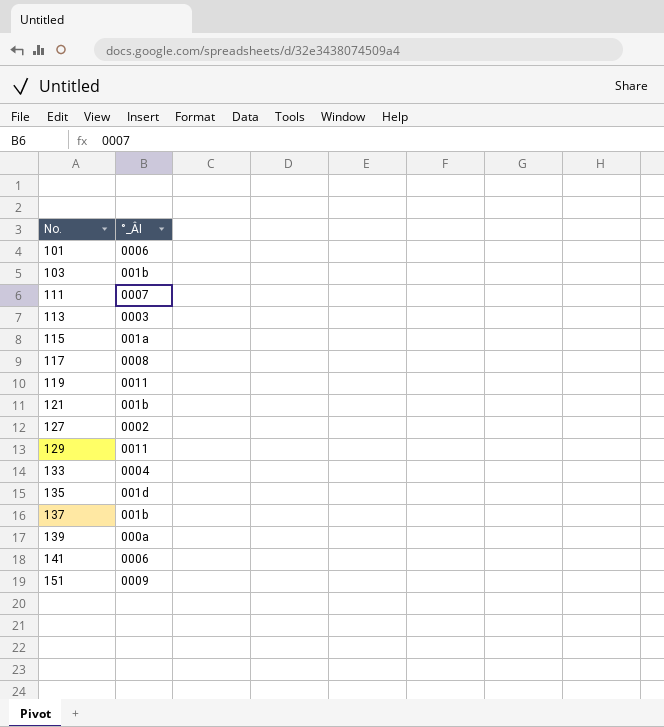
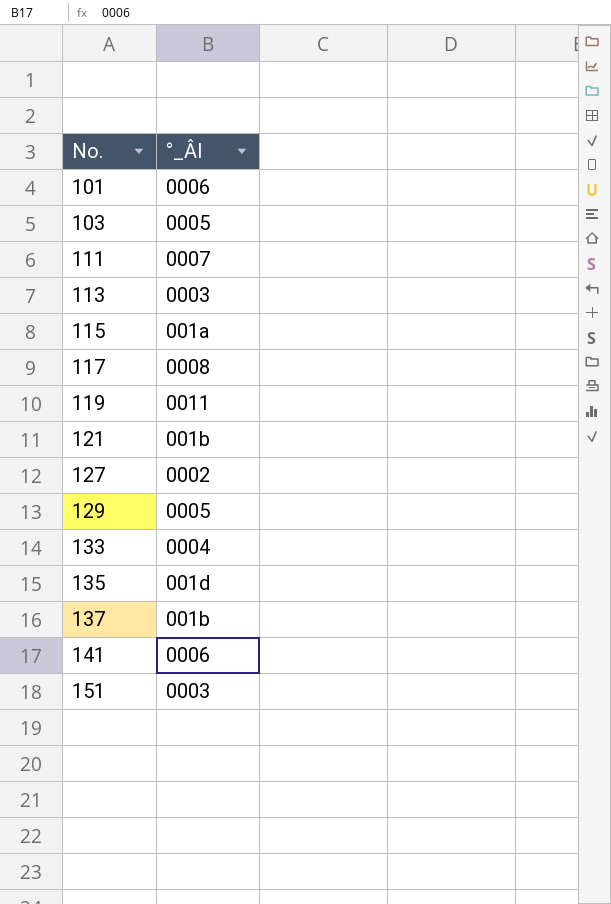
row 139: 000a -> none
103 | °_ÂI: 001b -> 0005
129 | °_ÂI: 0011 -> 0005
151 | °_ÂI: 0009 -> 0003

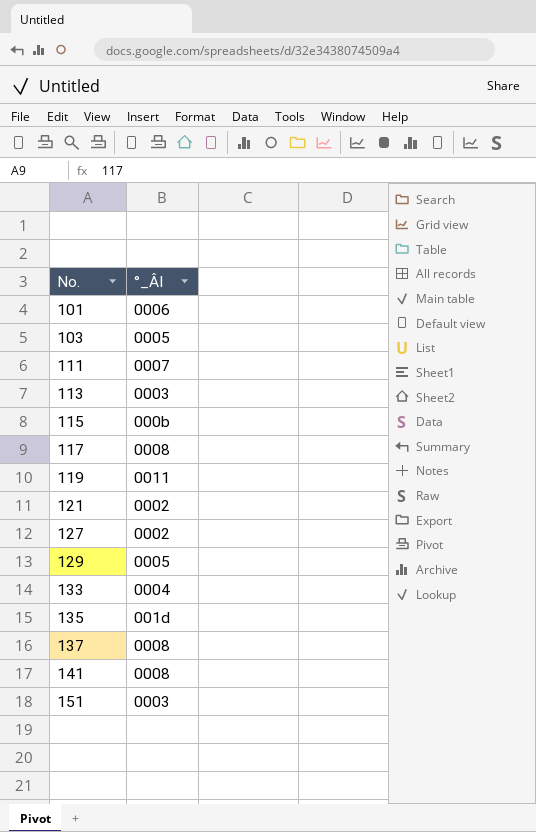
115 | °_ÂI: 001a -> 000b
121 | °_ÂI: 001b -> 0002
137 | °_ÂI: 001b -> 0008
141 | °_ÂI: 0006 -> 0008

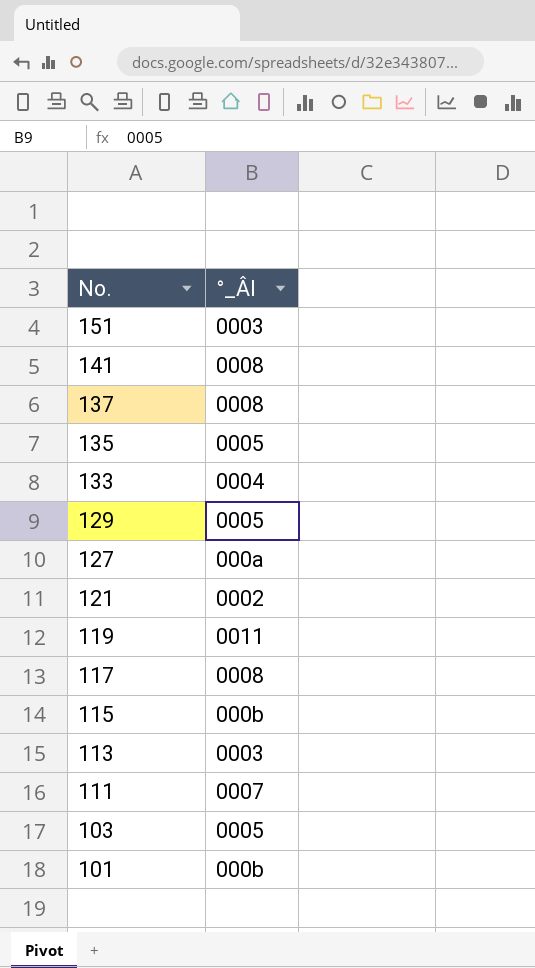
row order: No. ascending -> No. descending
135 | °_ÂI: 001d -> 0005
127 | °_ÂI: 0002 -> 000a
101 | °_ÂI: 0006 -> 000b

